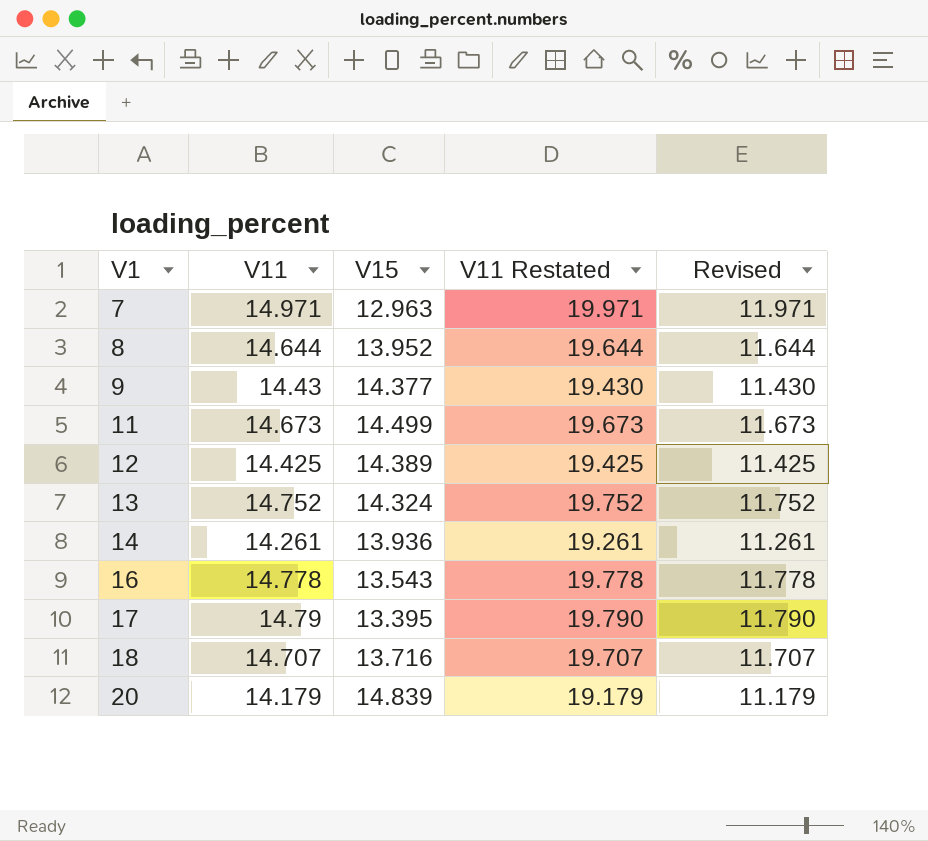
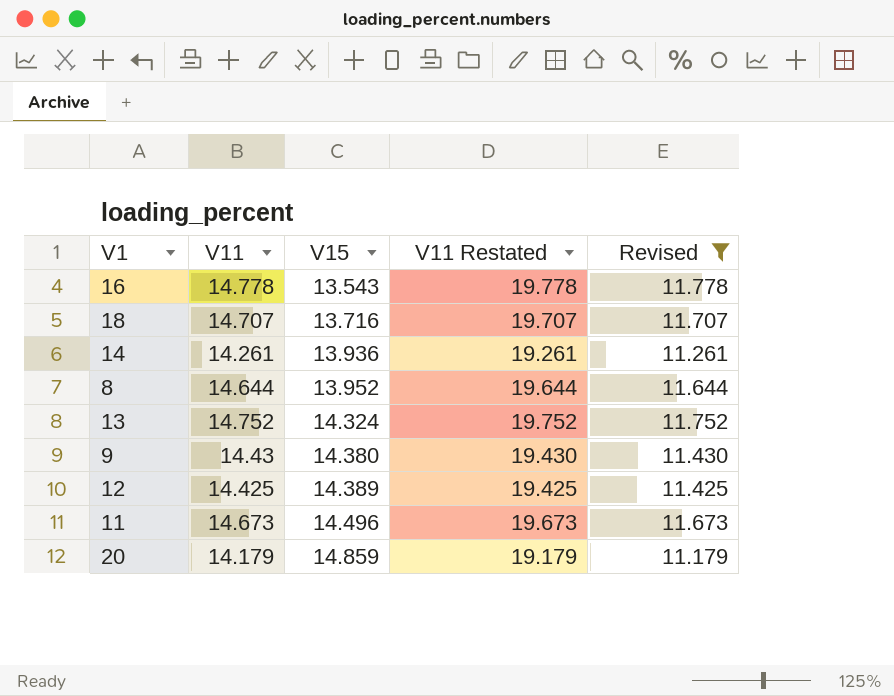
filter: none -> Revised <= 11.778
row order: V1 ascending -> V15 ascending
9 | V15: 14.377 -> 14.380
11 | V15: 14.499 -> 14.496
20 | V15: 14.839 -> 14.859

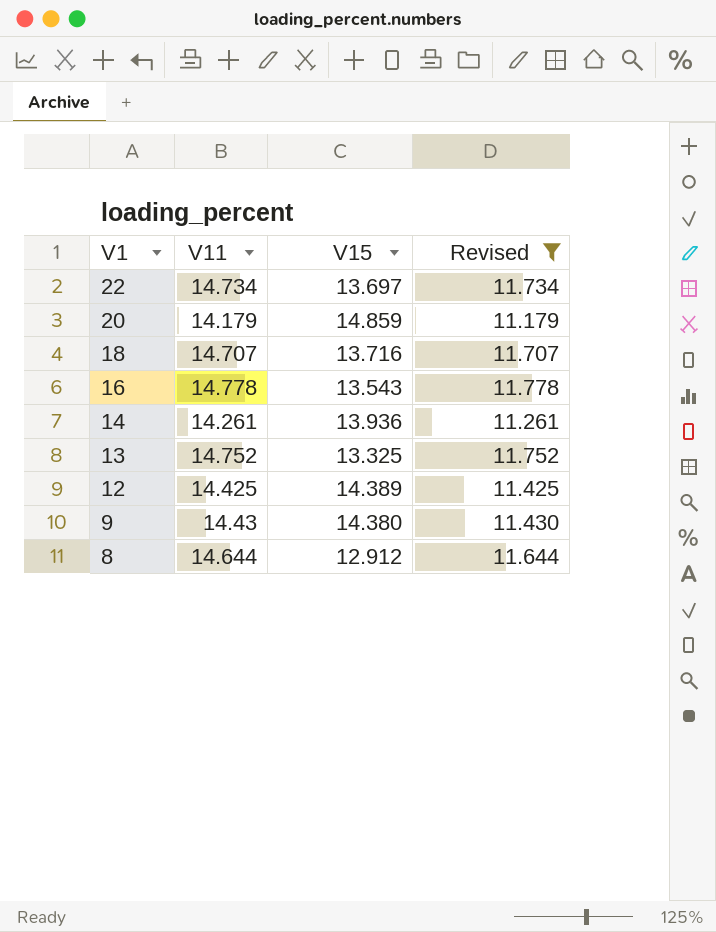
row order: V15 ascending -> V1 descending
column V11 Restated | formula: [V11] + 5 -> none
row 11: 14.673 | 14.496 | 19.673 | 11.673 -> none
row 22: none -> 14.734 | 13.697 | 11.734
13 | V15: 14.324 -> 13.325
8 | V15: 13.952 -> 12.912

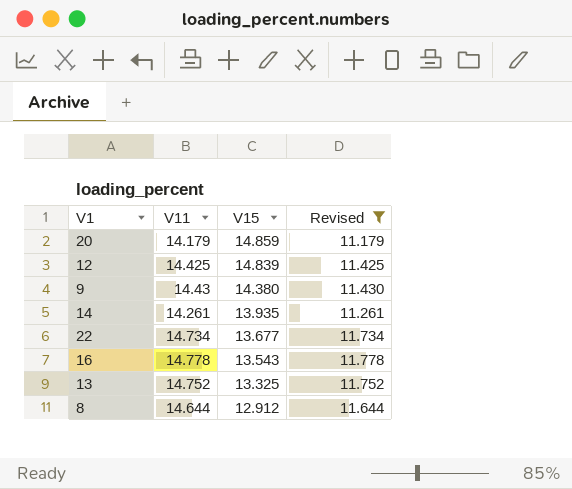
row order: V1 descending -> V15 descending
row 18: 14.707 | 13.716 | 11.707 -> none
12 | V15: 14.389 -> 14.839
14 | V15: 13.936 -> 13.935
22 | V15: 13.697 -> 13.677

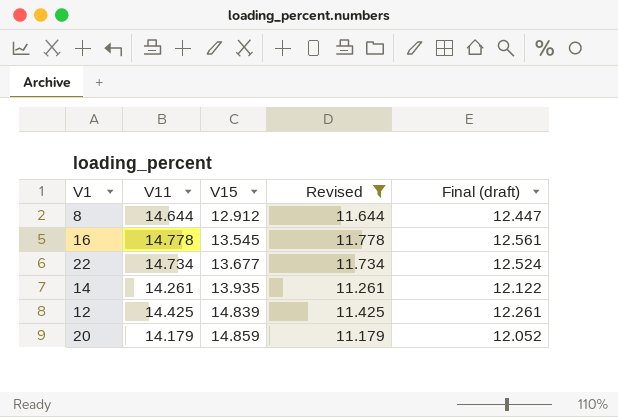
row order: V15 descending -> V15 ascending
column Final (draft) | formula: none -> [V11] * 0.85
row 9: 14.43 | 14.380 | 11.430 -> none
row 13: 14.752 | 13.325 | 11.752 -> none
16 | V15: 13.543 -> 13.545

